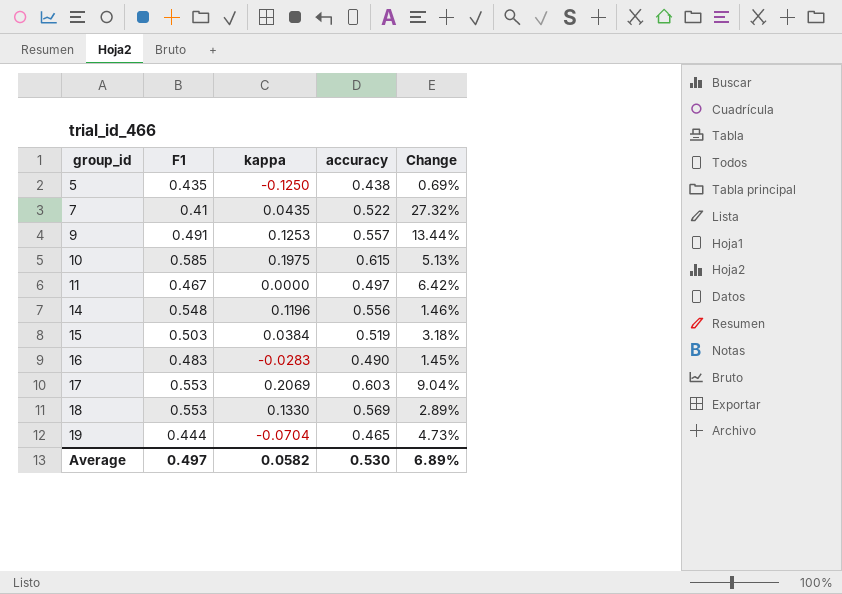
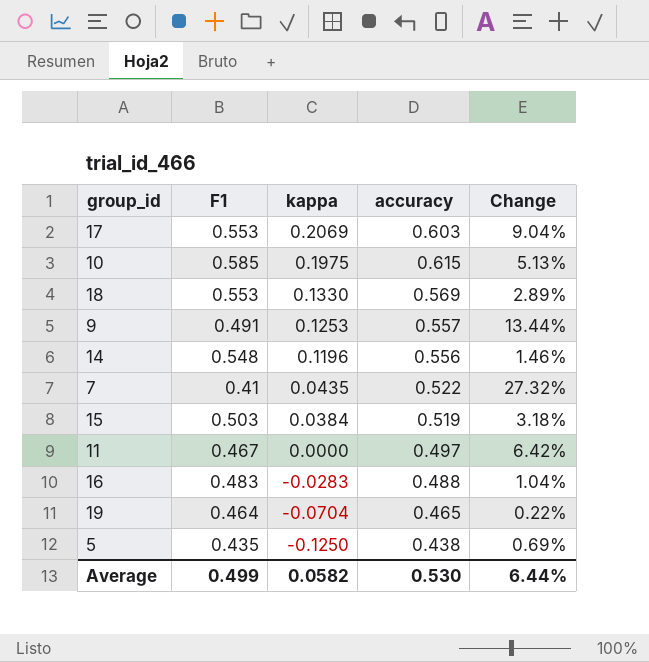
row order: group_id ascending -> kappa descending
16 | accuracy: 0.490 -> 0.488
16 | Change: 1.45% -> 1.04%
19 | F1: 0.444 -> 0.464
19 | Change: 4.73% -> 0.22%
Average | F1: 0.497 -> 0.499
Average | Change: 6.89% -> 6.44%

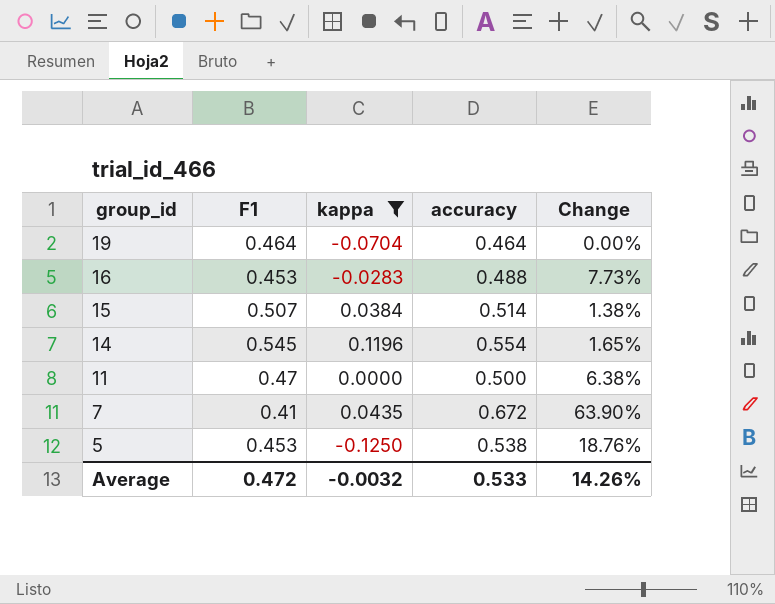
filter: none -> kappa <= 0.1196
row order: kappa descending -> group_id descending
19 | accuracy: 0.465 -> 0.464
19 | Change: 0.22% -> 0.00%
16 | F1: 0.483 -> 0.453
16 | Change: 1.04% -> 7.73%
15 | F1: 0.503 -> 0.507
15 | accuracy: 0.519 -> 0.514
15 | Change: 3.18% -> 1.38%
14 | F1: 0.548 -> 0.545
14 | accuracy: 0.556 -> 0.554
14 | Change: 1.46% -> 1.65%
11 | F1: 0.467 -> 0.47
11 | accuracy: 0.497 -> 0.500
11 | Change: 6.42% -> 6.38%
7 | accuracy: 0.522 -> 0.672
7 | Change: 27.32% -> 63.90%
5 | F1: 0.435 -> 0.453
5 | accuracy: 0.438 -> 0.538
5 | Change: 0.69% -> 18.76%
Average | F1: 0.499 -> 0.472
Average | kappa: 0.0582 -> -0.0032
Average | accuracy: 0.530 -> 0.533
Average | Change: 6.44% -> 14.26%

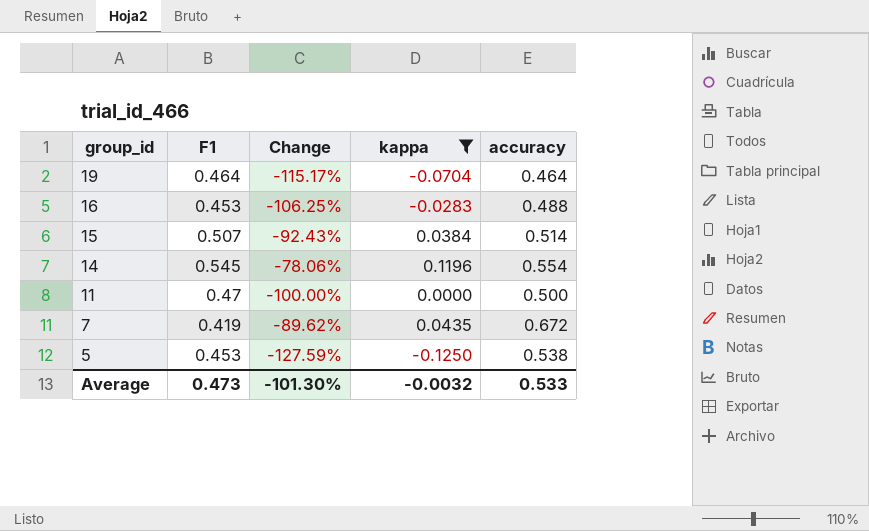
column Change | formula: ([accuracy] - [F1]) / [F1] -> ([kappa] - [F1]) / [F1]
column Change | position: 5 -> 3
7 | F1: 0.41 -> 0.419
Average | F1: 0.472 -> 0.473
Average | Change: 14.26% -> -101.30%

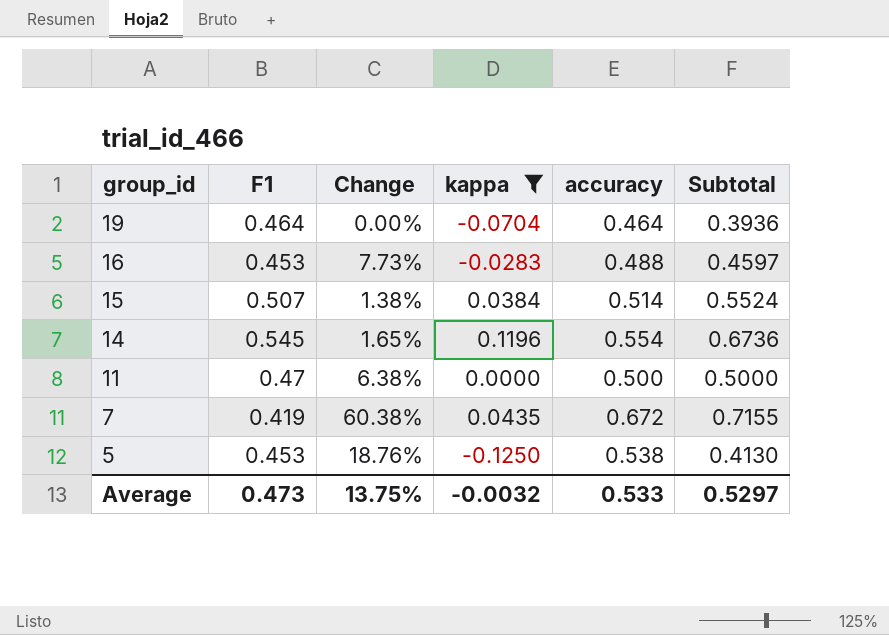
column Change | formula: ([kappa] - [F1]) / [F1] -> ([accuracy] - [F1]) / [F1]
column Subtotal | formula: none -> [kappa] + [accuracy]
Average | Change: -101.30% -> 13.75%

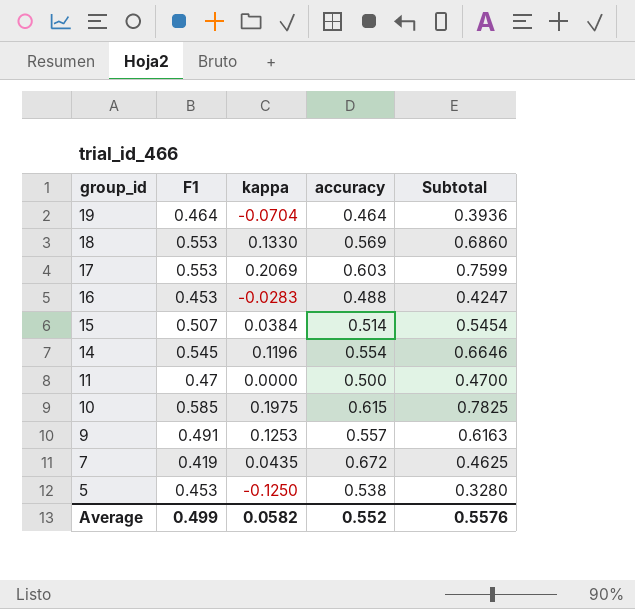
filter: kappa <= 0.1196 -> none
column Change | formula: ([accuracy] - [F1]) / [F1] -> none
column Subtotal | formula: [kappa] + [accuracy] -> [F1] + [kappa]
Average | F1: 0.473 -> 0.499
Average | kappa: -0.0032 -> 0.0582
Average | accuracy: 0.533 -> 0.552
Average | Subtotal: 0.5297 -> 0.5576

